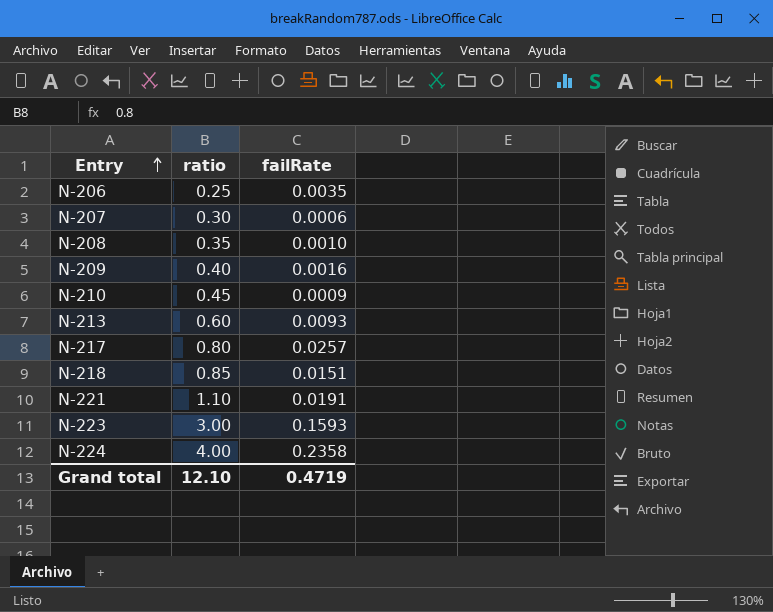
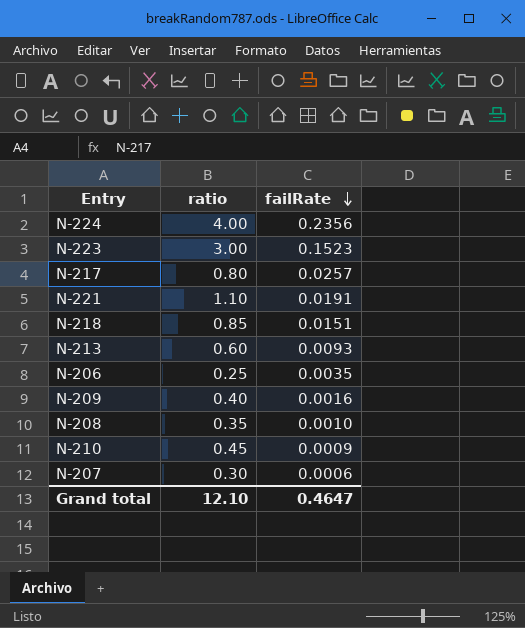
row order: Entry ascending -> failRate descending
N-224 | failRate: 0.2358 -> 0.2356
N-223 | failRate: 0.1593 -> 0.1523
Grand total | failRate: 0.4719 -> 0.4647

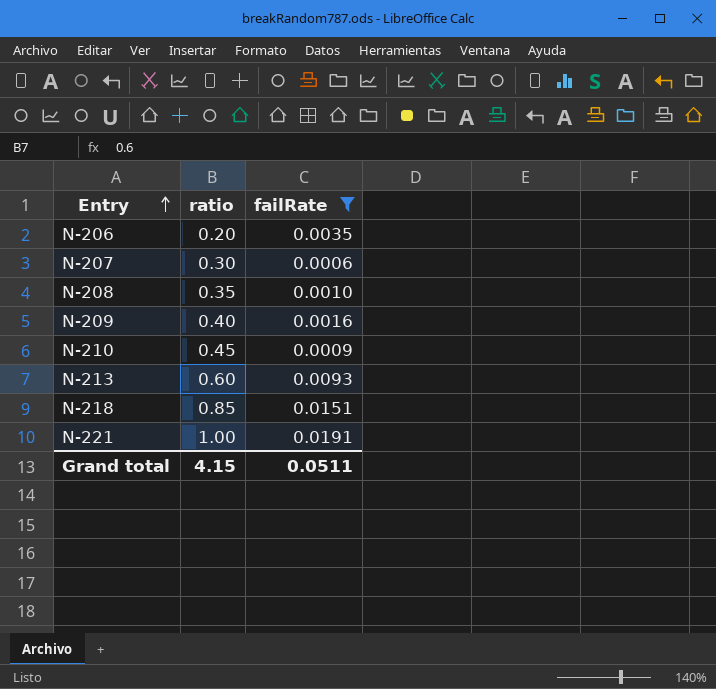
filter: none -> failRate <= 0.0191
row order: failRate descending -> Entry ascending
N-206 | ratio: 0.25 -> 0.20
N-221 | ratio: 1.10 -> 1.00
Grand total | ratio: 12.10 -> 4.15
Grand total | failRate: 0.4647 -> 0.0511

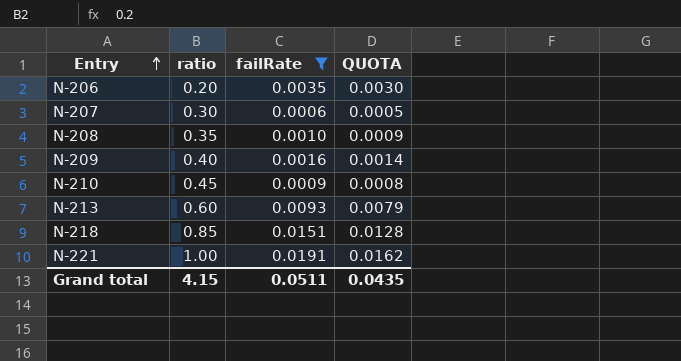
column QUOTA | formula: none -> [failRate] * 0.85

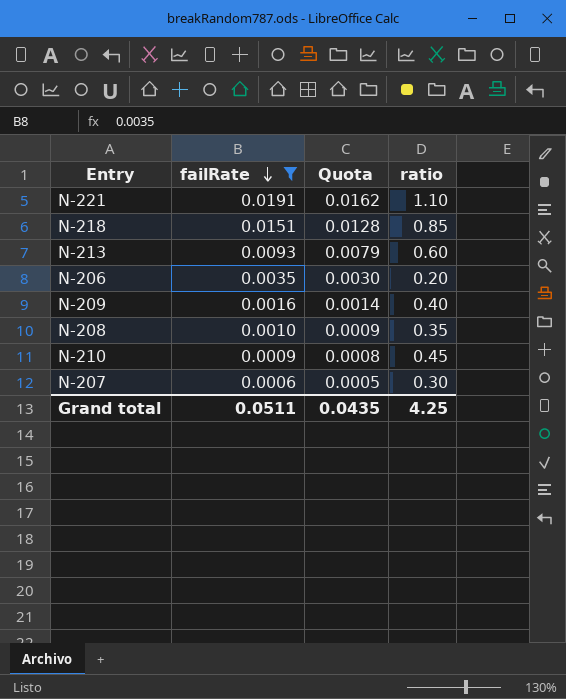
row order: Entry ascending -> failRate descending
column name: QUOTA -> Quota
column ratio | position: 2 -> 4
N-221 | ratio: 1.00 -> 1.10
Grand total | ratio: 4.15 -> 4.25

